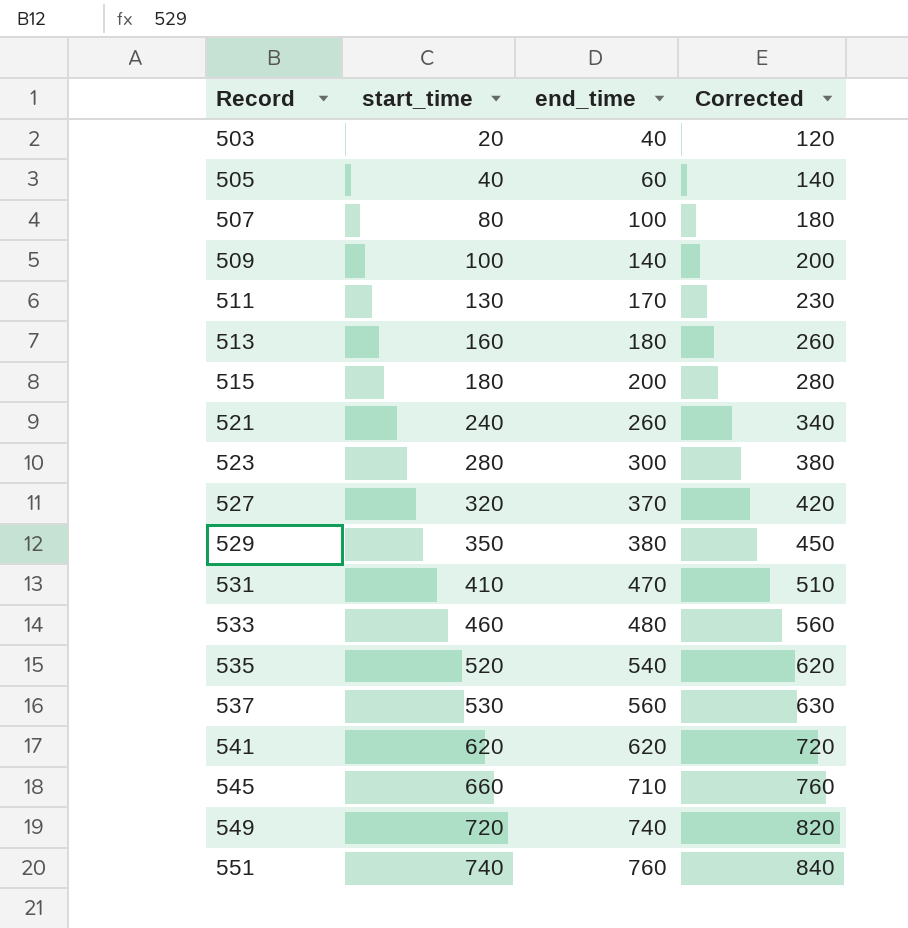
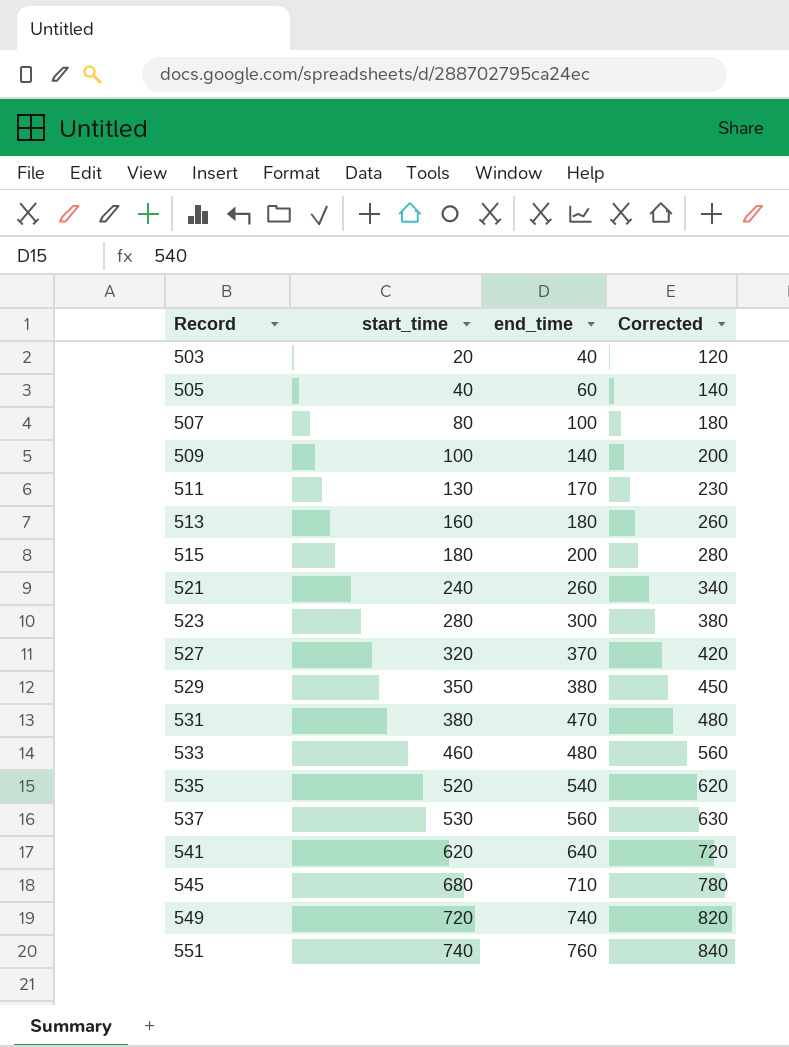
531 | start_time: 410 -> 380
531 | Corrected: 510 -> 480
541 | end_time: 620 -> 640
545 | start_time: 660 -> 680
545 | Corrected: 760 -> 780

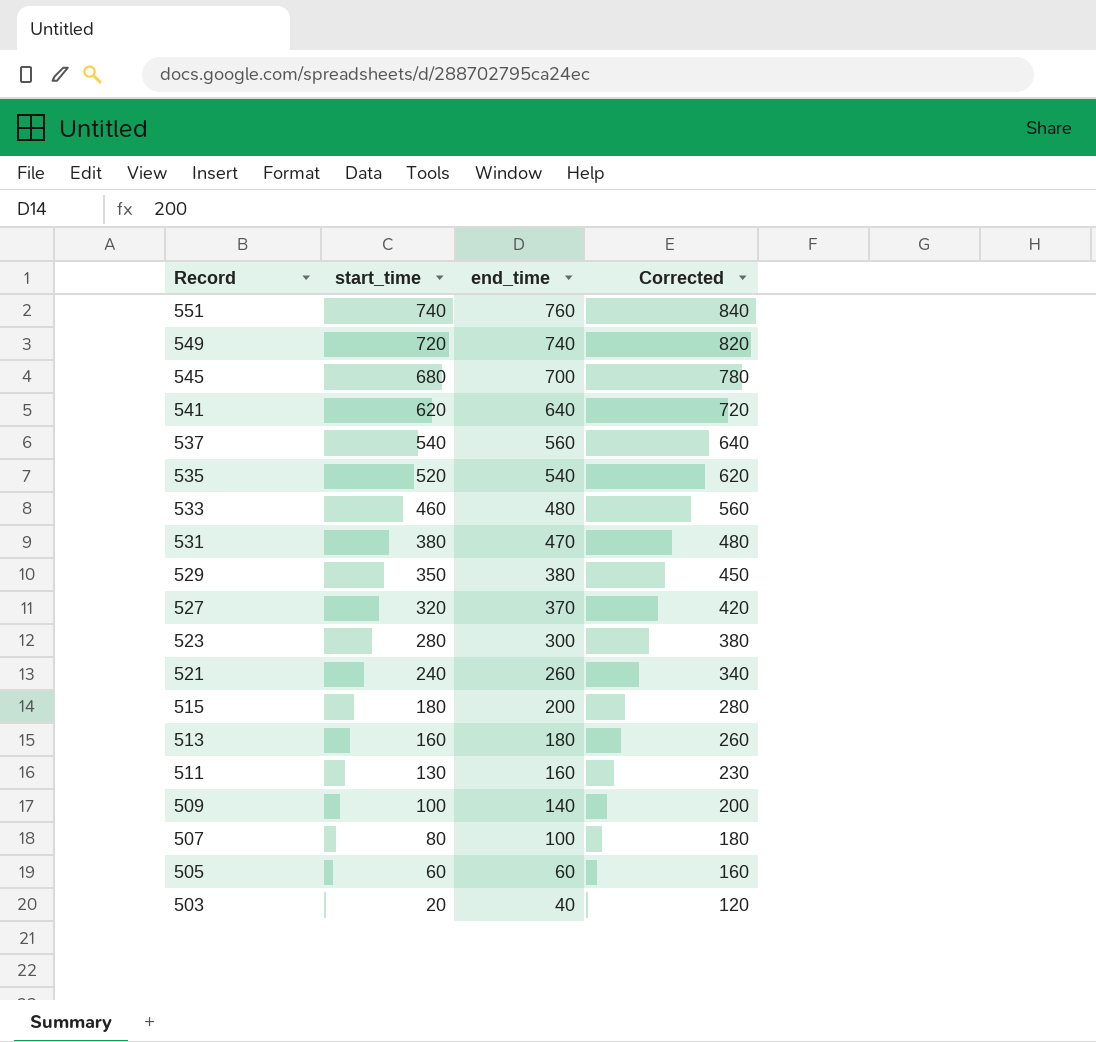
row order: Record ascending -> Record descending
545 | end_time: 710 -> 700
537 | start_time: 530 -> 540
537 | Corrected: 630 -> 640
511 | end_time: 170 -> 160
505 | start_time: 40 -> 60
505 | Corrected: 140 -> 160

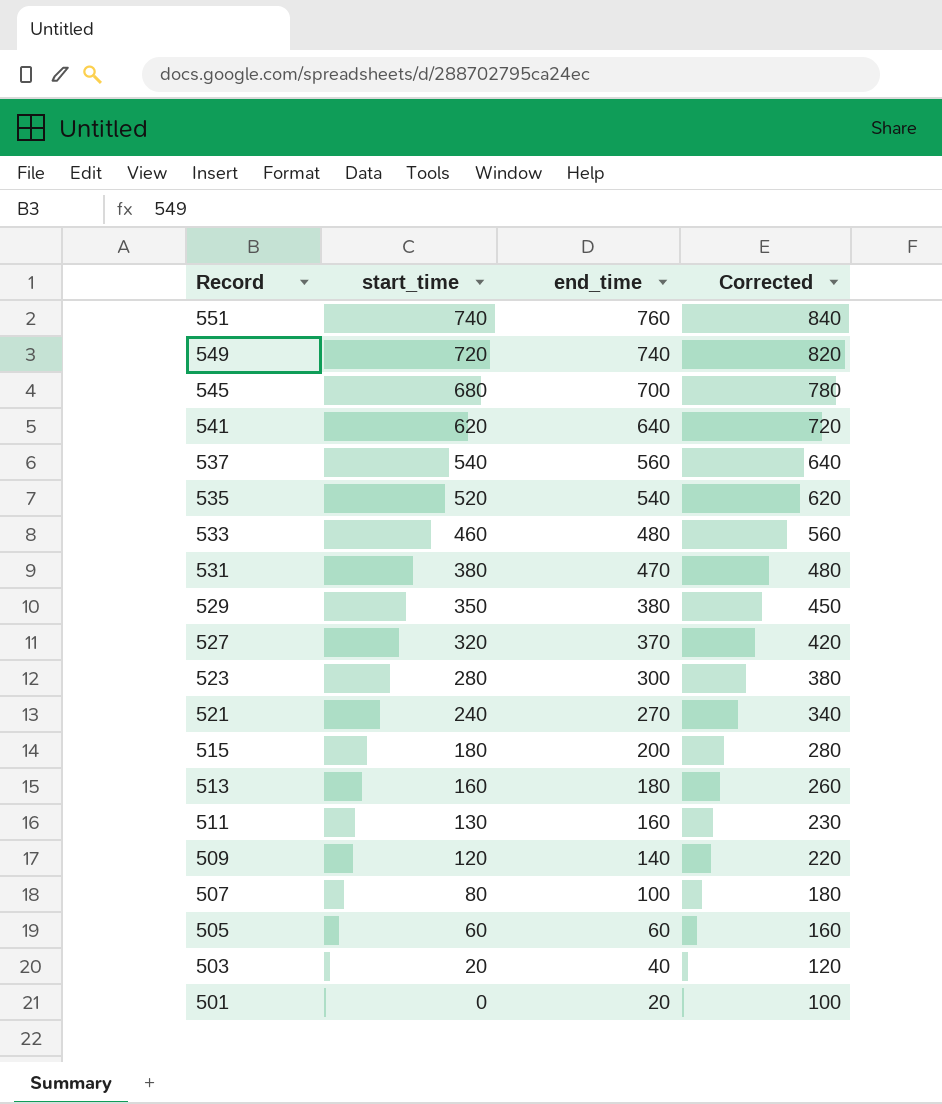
521 | end_time: 260 -> 270
509 | start_time: 100 -> 120
509 | Corrected: 200 -> 220
row 501: none -> 0 | 20 | 100

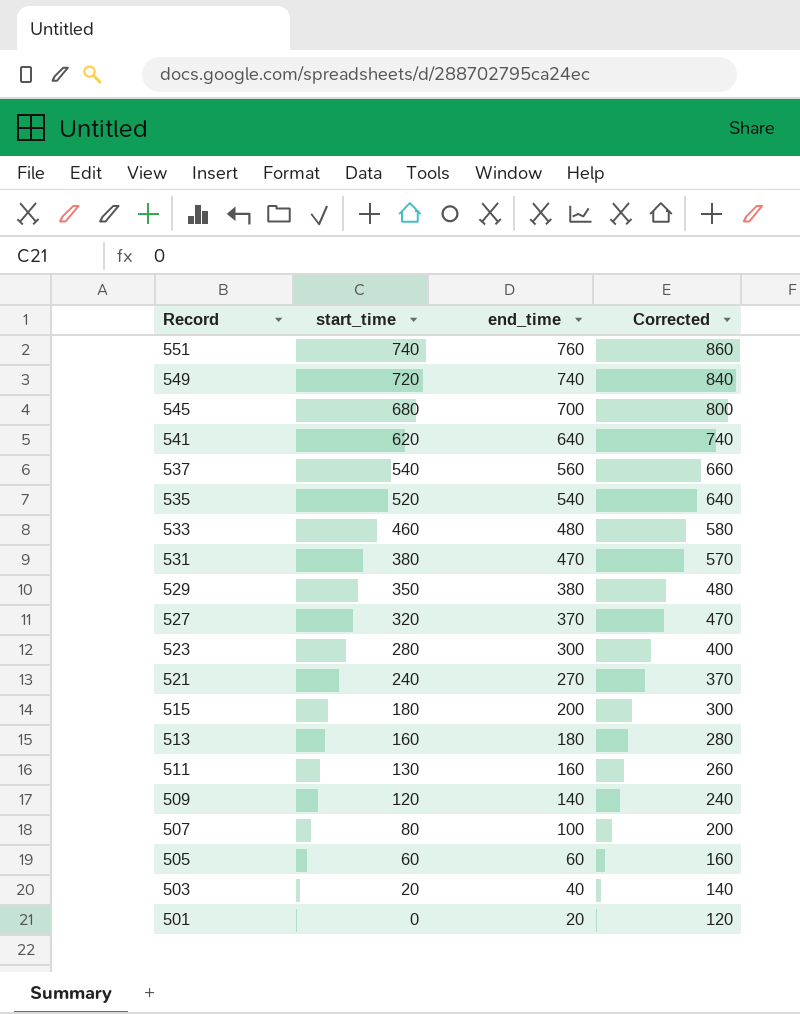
column Corrected | formula: [start_time] + 100 -> [end_time] + 100

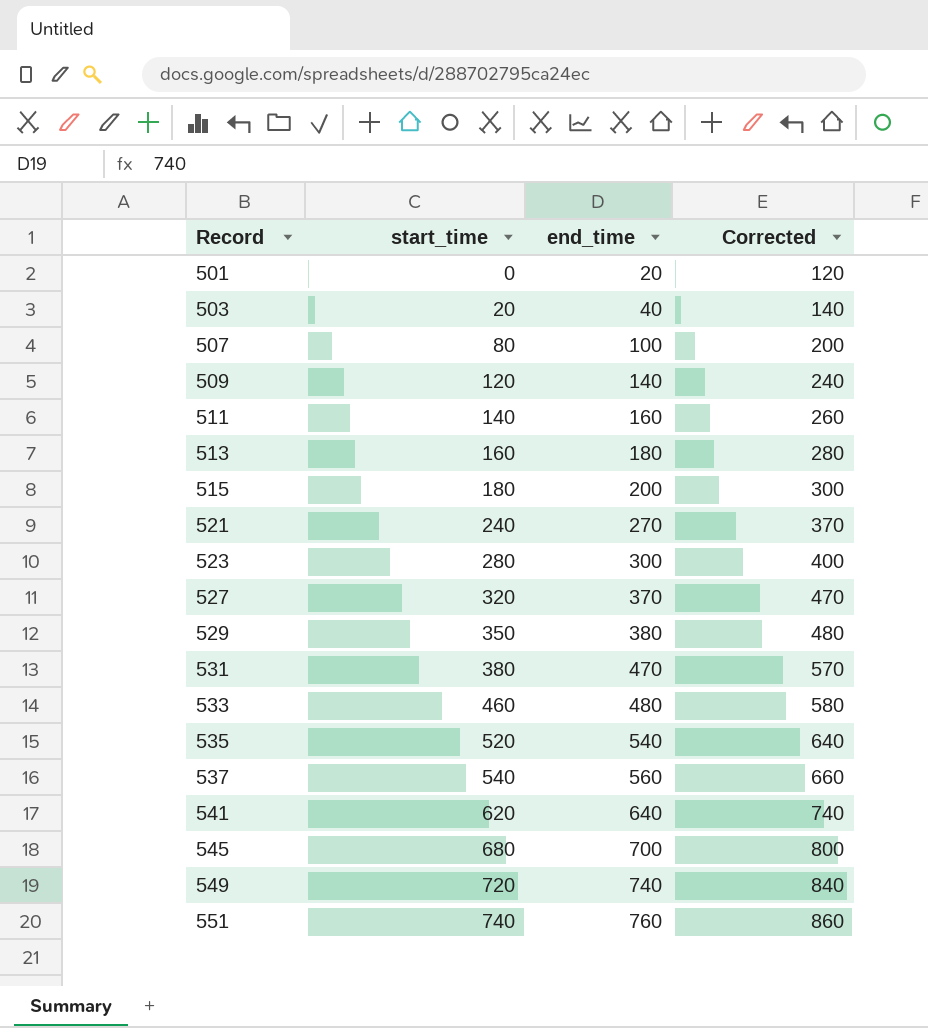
row order: Record descending -> Record ascending
row 505: 60 | 60 | 160 -> none
511 | start_time: 130 -> 140

